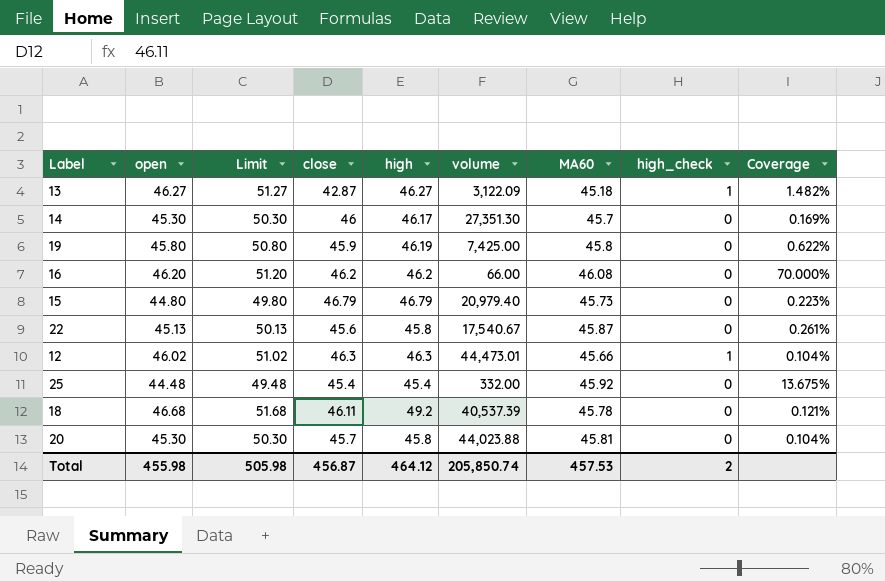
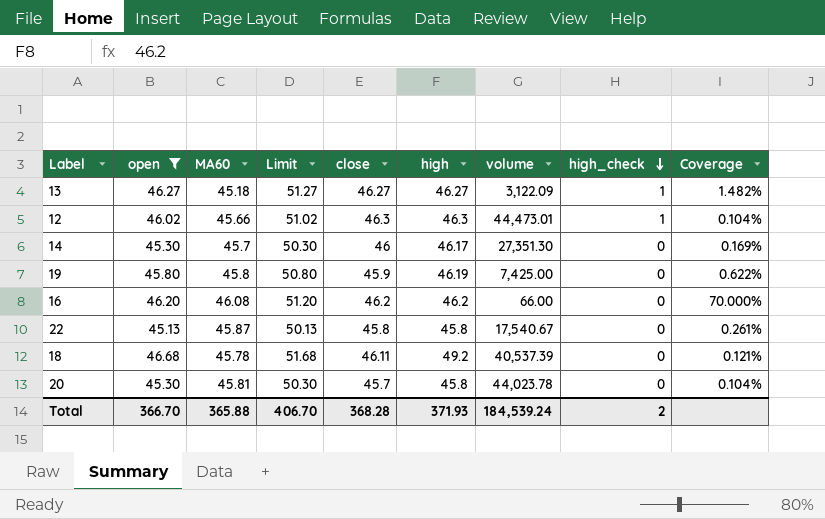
filter: none -> open >= 45.13
row order: none -> high_check descending
column MA60 | position: 7 -> 3
13 | close: 42.87 -> 46.27
22 | close: 45.6 -> 45.8
20 | volume: 44,023.88 -> 44,023.78
Total | open: 455.98 -> 366.70
Total | MA60: 457.53 -> 365.88
Total | Limit: 505.98 -> 406.70
Total | close: 456.87 -> 368.28
Total | high: 464.12 -> 371.93
Total | volume: 205,850.74 -> 184,539.24

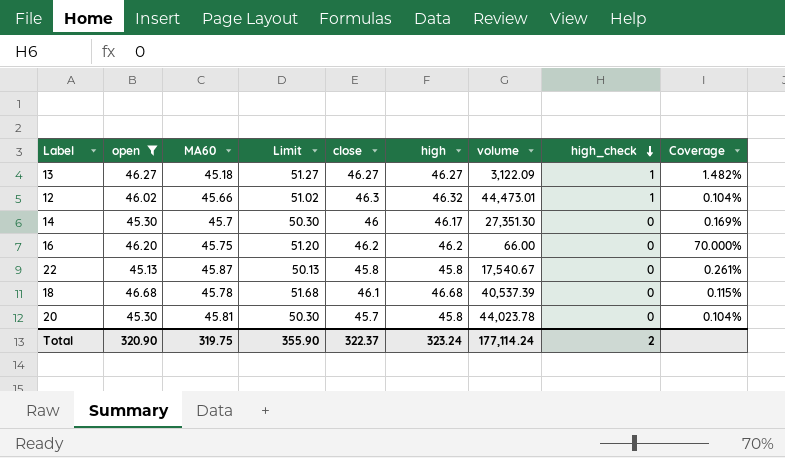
row 19: 45.80 | 45.8 | 50.80 | 45.9 | 46.19 | 7,425.00 | 0 | 0.622% -> none
12 | high: 46.3 -> 46.32
16 | MA60: 46.08 -> 45.75
18 | close: 46.11 -> 46.1
18 | high: 49.2 -> 46.68
18 | Coverage: 0.121% -> 0.115%
Total | open: 366.70 -> 320.90
Total | MA60: 365.88 -> 319.75
Total | Limit: 406.70 -> 355.90
Total | close: 368.28 -> 322.37
Total | high: 371.93 -> 323.24
Total | volume: 184,539.24 -> 177,114.24

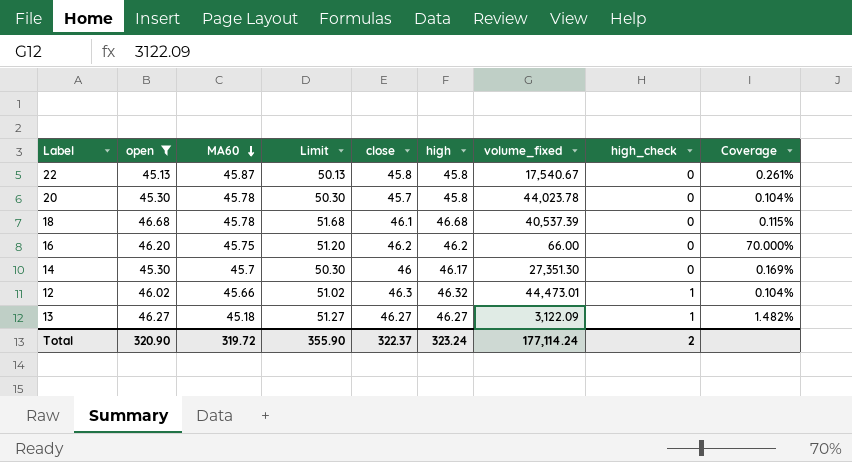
row order: high_check descending -> MA60 descending
column name: volume -> volume_fixed
20 | MA60: 45.81 -> 45.78
Total | MA60: 319.75 -> 319.72

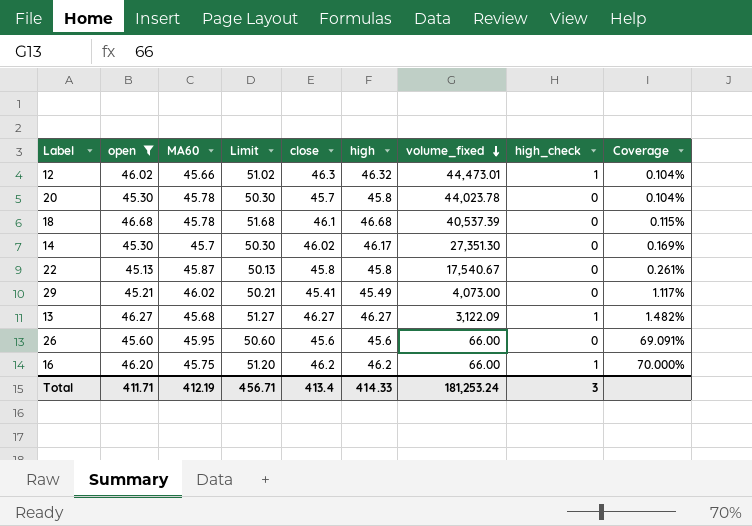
row order: MA60 descending -> volume_fixed descending
14 | close: 46 -> 46.02
row 29: none -> 45.21 | 46.02 | 50.21 | 45.41 | 45.49 | 4,073.00 | 0 | 1.117%
13 | MA60: 45.18 -> 45.68
row 26: none -> 45.60 | 45.95 | 50.60 | 45.6 | 45.6 | 66.00 | 0 | 69.091%
16 | high_check: 0 -> 1
Total | open: 320.90 -> 411.71
Total | MA60: 319.72 -> 412.19
Total | Limit: 355.90 -> 456.71
Total | close: 322.37 -> 413.4
Total | high: 323.24 -> 414.33
Total | volume_fixed: 177,114.24 -> 181,253.24
Total | high_check: 2 -> 3

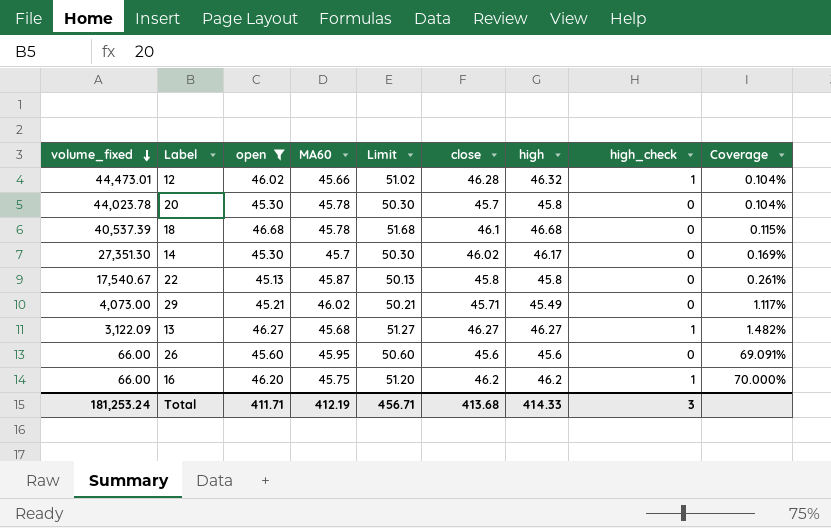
column volume_fixed | position: 7 -> 1
12 | close: 46.3 -> 46.28
29 | close: 45.41 -> 45.71
Total | close: 413.4 -> 413.68

